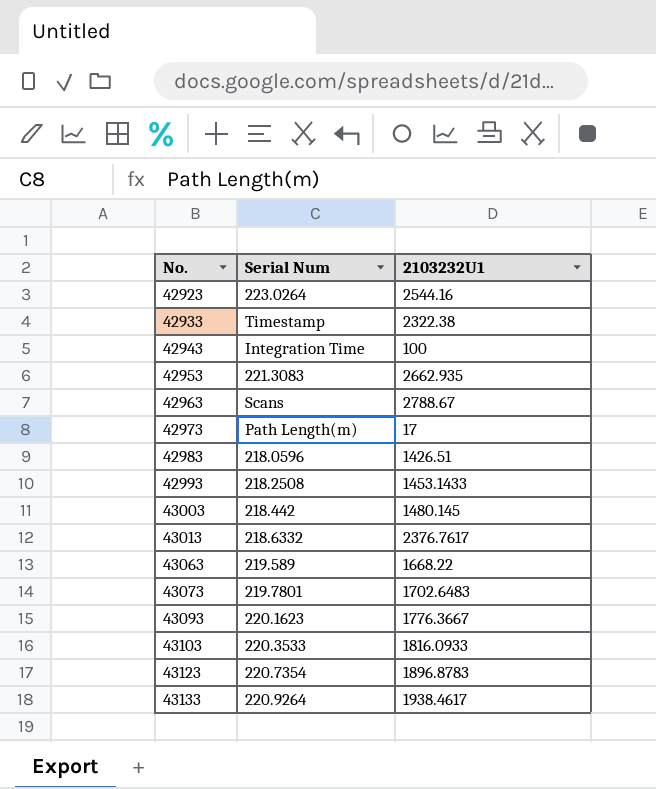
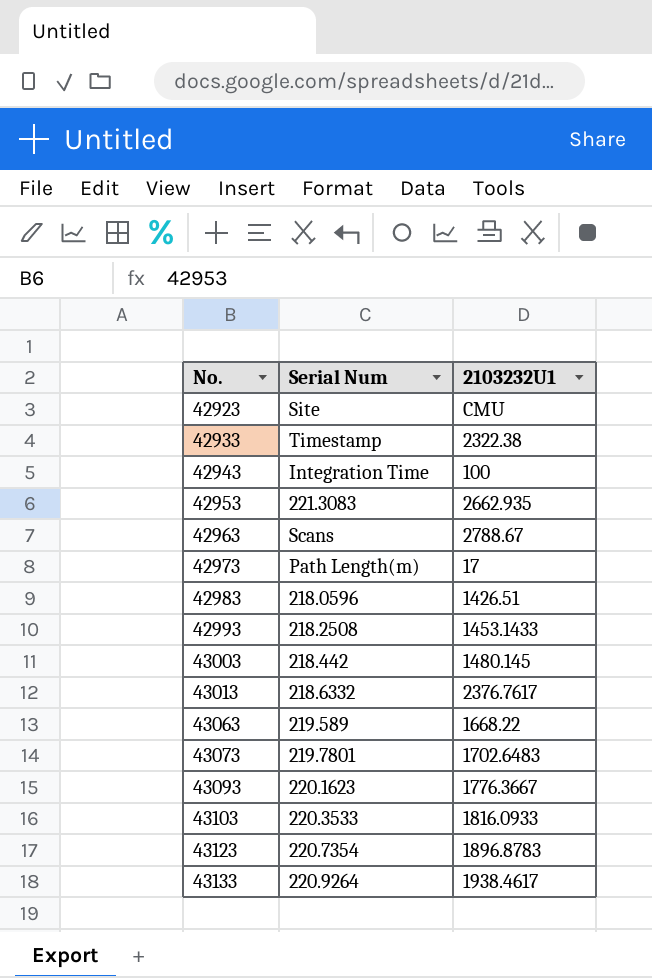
42923 | Serial Num: 223.0264 -> Site
42923 | 2103232U1: 2544.16 -> CMU

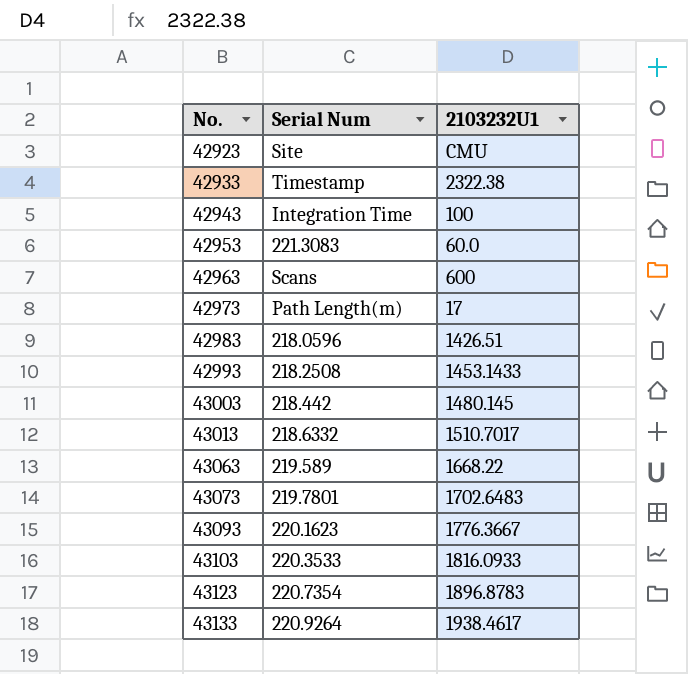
42953 | 2103232U1: 2662.935 -> 60.0
42963 | 2103232U1: 2788.67 -> 600
43013 | 2103232U1: 2376.7617 -> 1510.7017

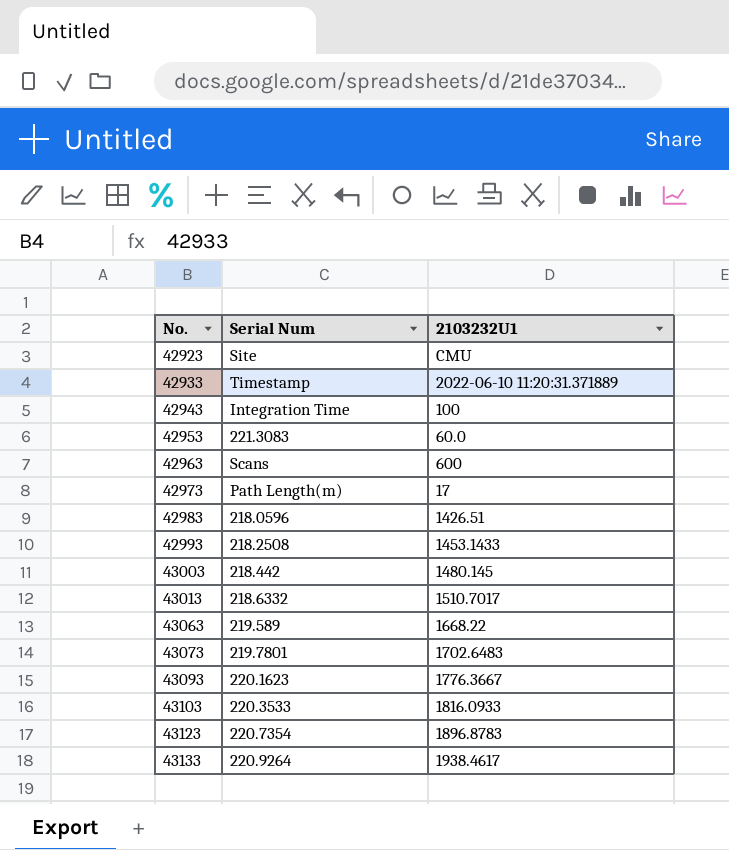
42933 | 2103232U1: 2322.38 -> 2022-06-10 11:20:31.371889

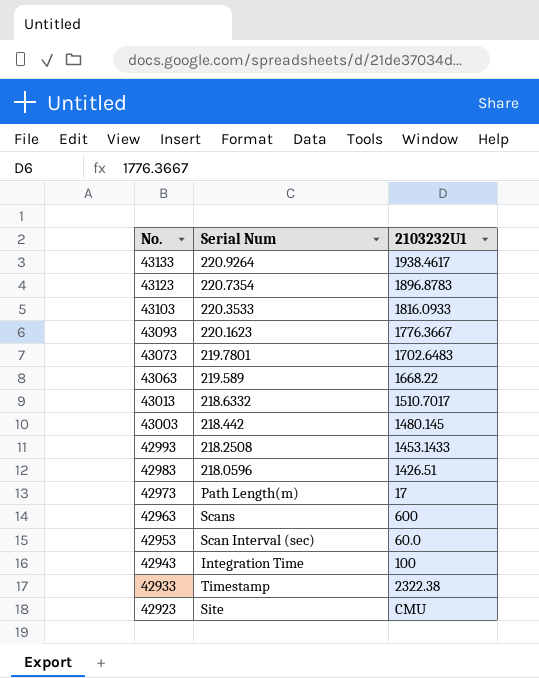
row order: No. ascending -> No. descending
42953 | Serial Num: 221.3083 -> Scan Interval (sec)
42933 | 2103232U1: 2022-06-10 11:20:31.371889 -> 2322.38

